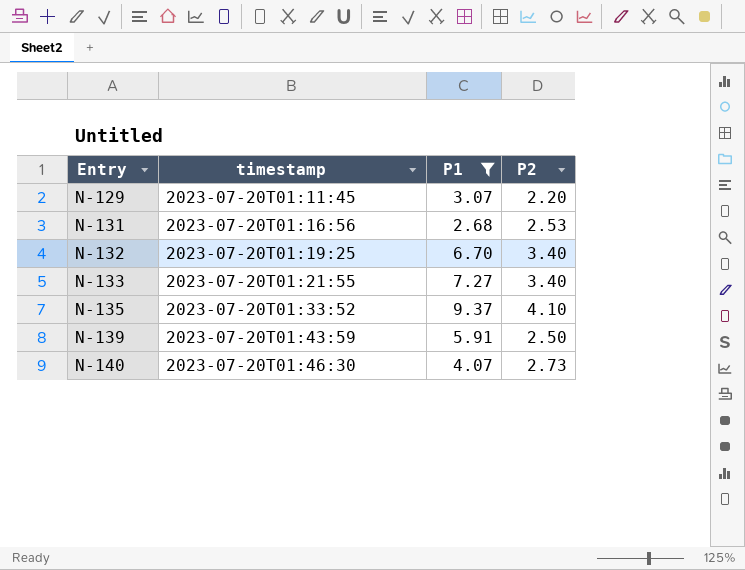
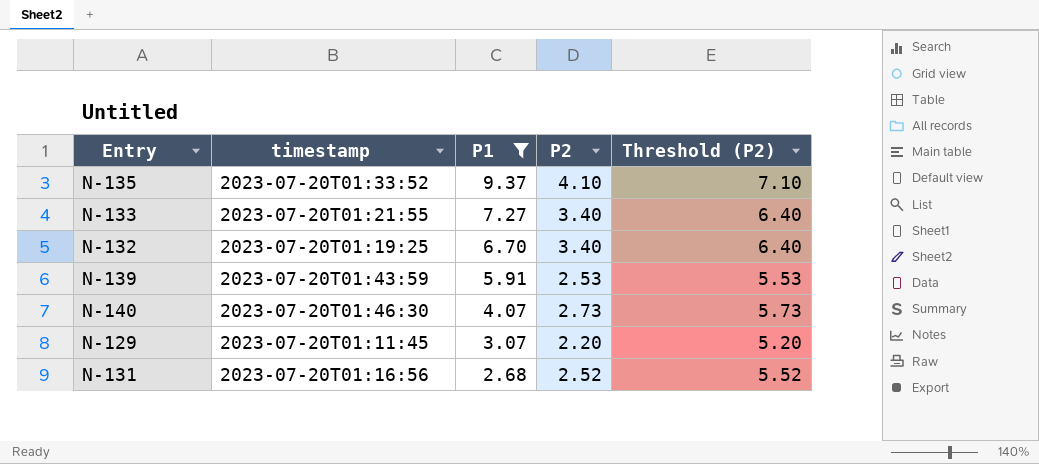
row order: Entry ascending -> P1 descending
column Threshold (P2) | formula: none -> [P2] + 3
N-139 | P2: 2.50 -> 2.53
N-131 | P2: 2.53 -> 2.52

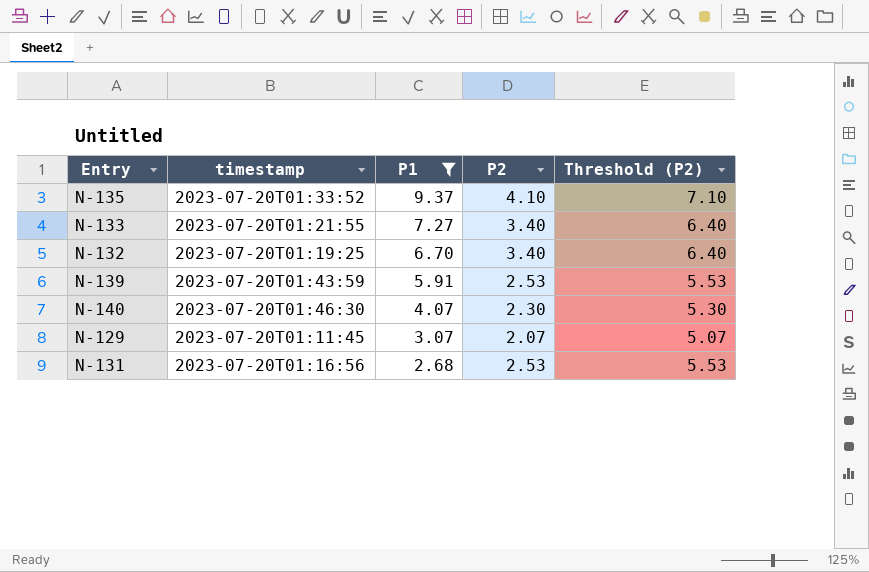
N-140 | P2: 2.73 -> 2.30
N-140 | Threshold (P2): 5.73 -> 5.30
N-129 | P2: 2.20 -> 2.07
N-129 | Threshold (P2): 5.20 -> 5.07
N-131 | P2: 2.52 -> 2.53
N-131 | Threshold (P2): 5.52 -> 5.53

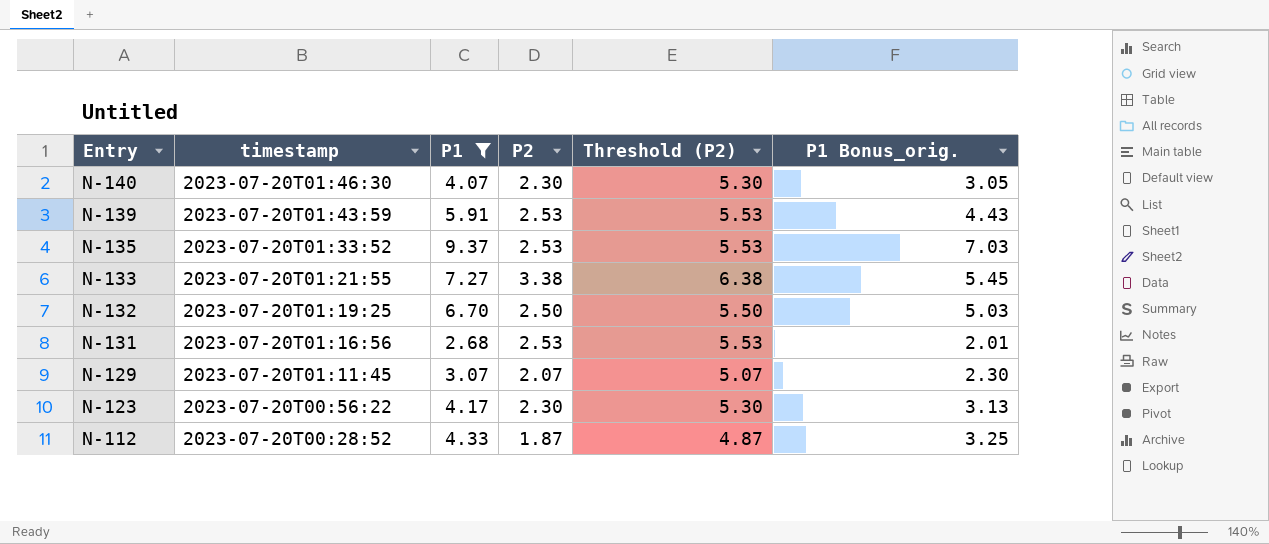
row order: P1 descending -> Entry descending
column P1 Bonus_orig. | formula: none -> [P1] * 0.75
N-135 | P2: 4.10 -> 2.53
N-135 | Threshold (P2): 7.10 -> 5.53
N-133 | P2: 3.40 -> 3.38
N-133 | Threshold (P2): 6.40 -> 6.38
N-132 | P2: 3.40 -> 2.50
N-132 | Threshold (P2): 6.40 -> 5.50
row N-123: none -> 2023-07-20T00:56:22 | 4.17 | 2.30 | 5.30 | 3.13
row N-112: none -> 2023-07-20T00:28:52 | 4.33 | 1.87 | 4.87 | 3.25

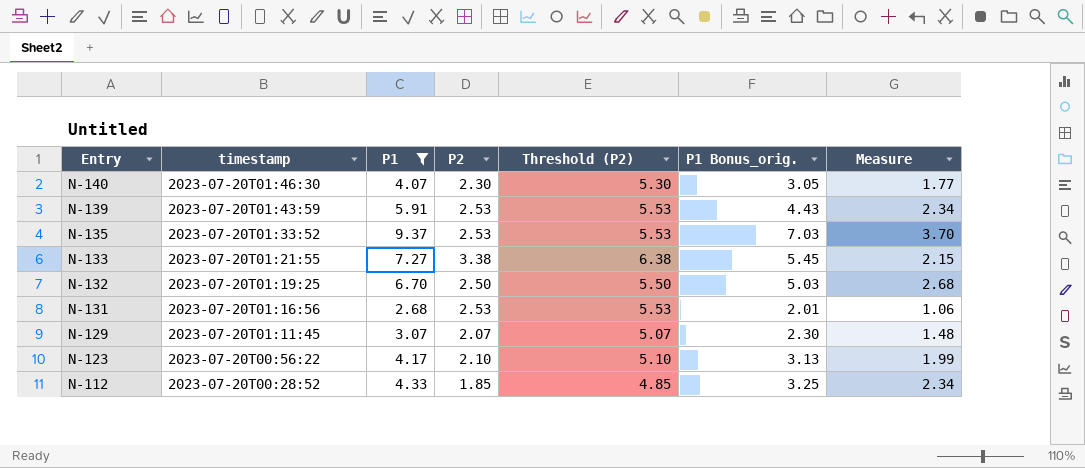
column Measure | formula: none -> [P1] / [P2]
N-123 | P2: 2.30 -> 2.10
N-123 | Threshold (P2): 5.30 -> 5.10
N-112 | P2: 1.87 -> 1.85
N-112 | Threshold (P2): 4.87 -> 4.85

